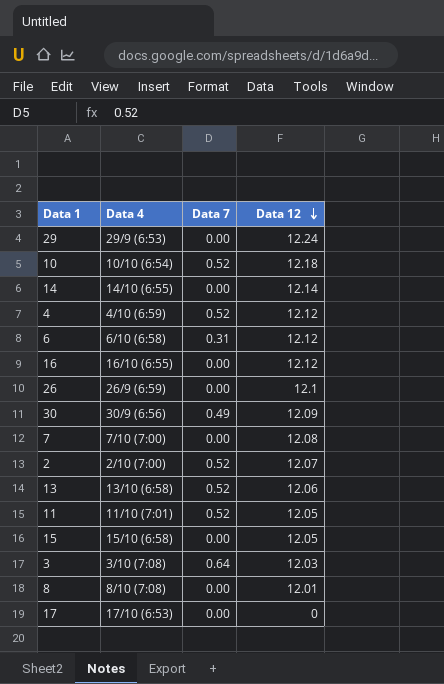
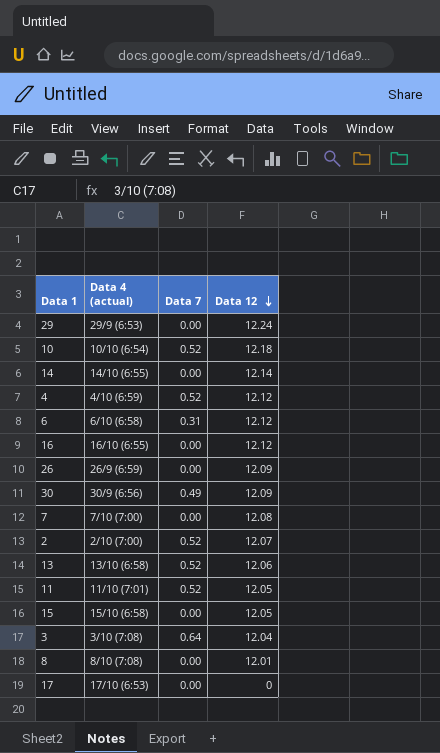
column name: Data 4 -> Data 4 (actual)
26 | Data 12: 12.1 -> 12.09
3 | Data 12: 12.03 -> 12.04

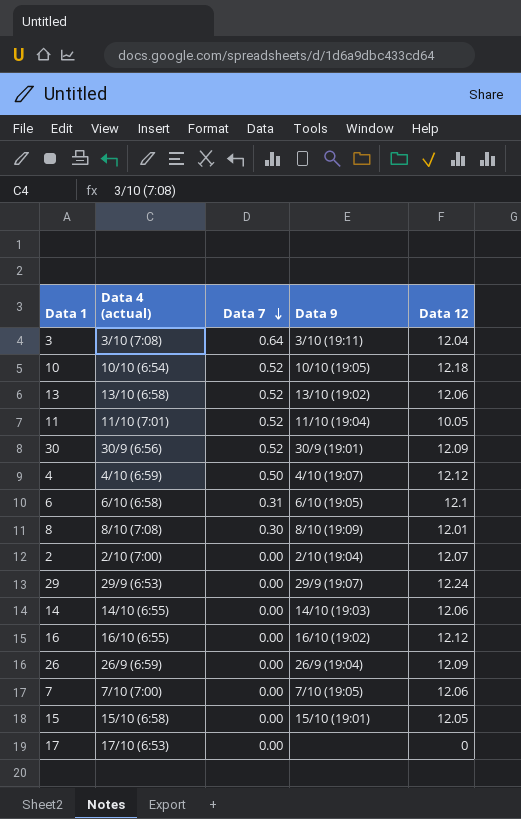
row order: Data 12 descending -> Data 7 descending
column Data 9 | position: none -> 4
11 | Data 12: 12.05 -> 10.05
30 | Data 7: 0.49 -> 0.52
4 | Data 7: 0.52 -> 0.50
6 | Data 12: 12.12 -> 12.1
8 | Data 7: 0.00 -> 0.30
2 | Data 7: 0.52 -> 0.00
14 | Data 12: 12.14 -> 12.06
7 | Data 12: 12.08 -> 12.06

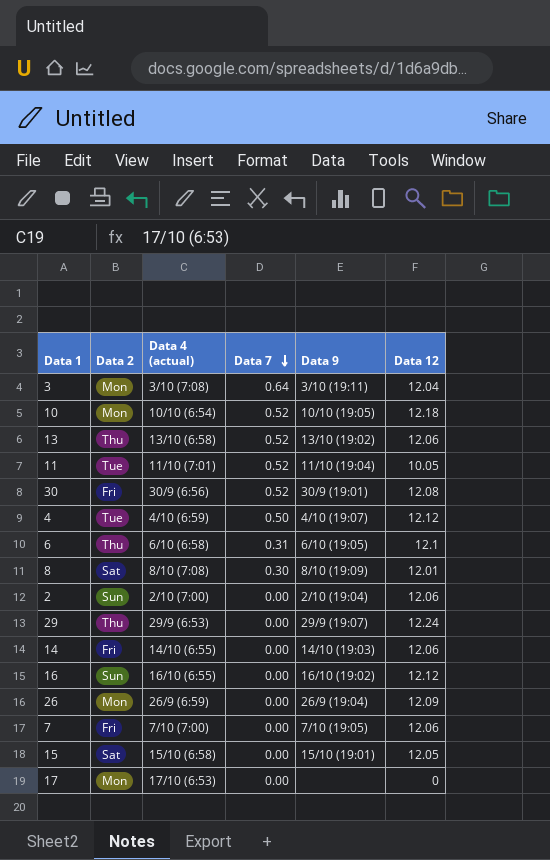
column Data 2 | position: none -> 2
30 | Data 12: 12.09 -> 12.08
2 | Data 12: 12.07 -> 12.06

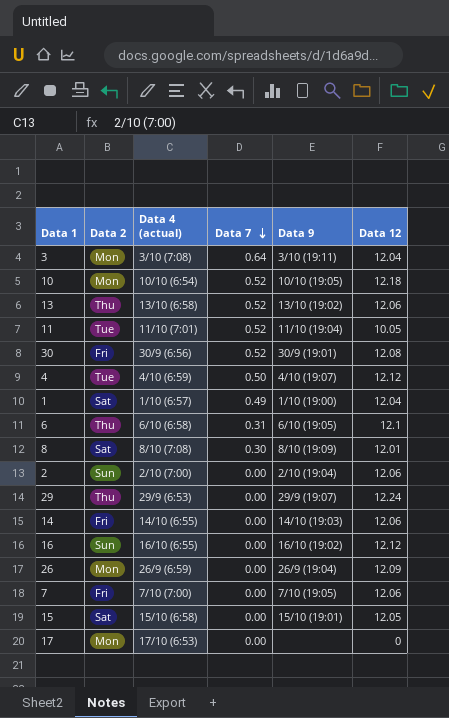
row 1: none -> Sat | 1/10 (6:57) | 0.49 | 1/10 (19:00) | 12.04

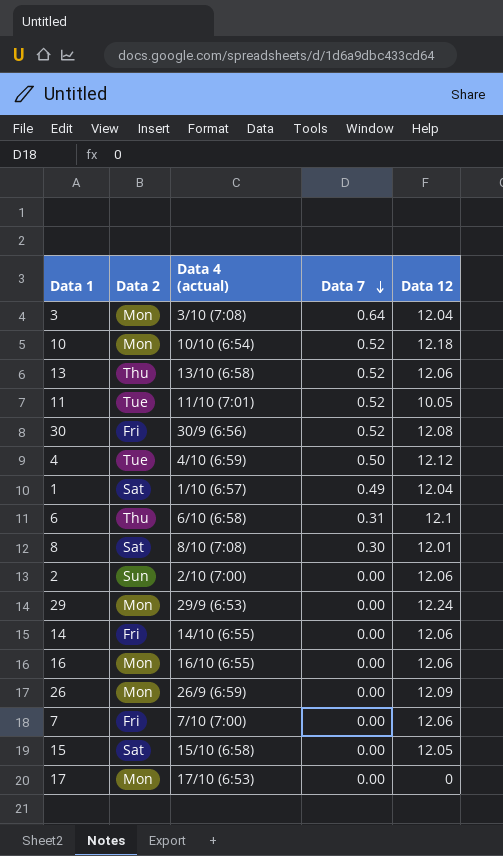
column Data 9 | position: 5 -> none
29 | Data 2: Thu -> Mon
16 | Data 2: Sun -> Mon
16 | Data 12: 12.12 -> 12.06

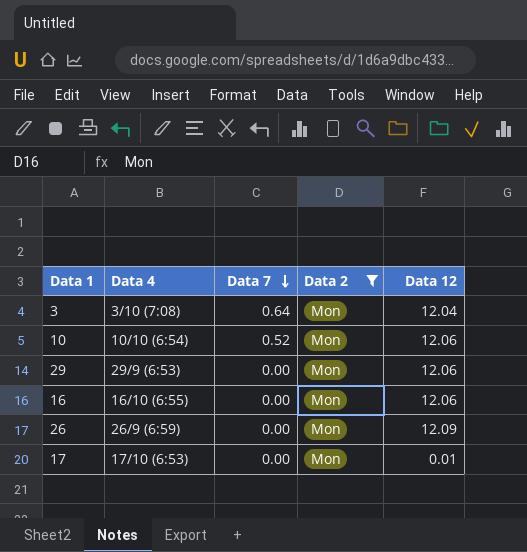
filter: none -> Data 2 = Mon
column name: Data 4 (actual) -> Data 4
column Data 2 | position: 2 -> 4
10 | Data 12: 12.18 -> 12.06
29 | Data 12: 12.24 -> 12.06
17 | Data 12: 0 -> 0.01

